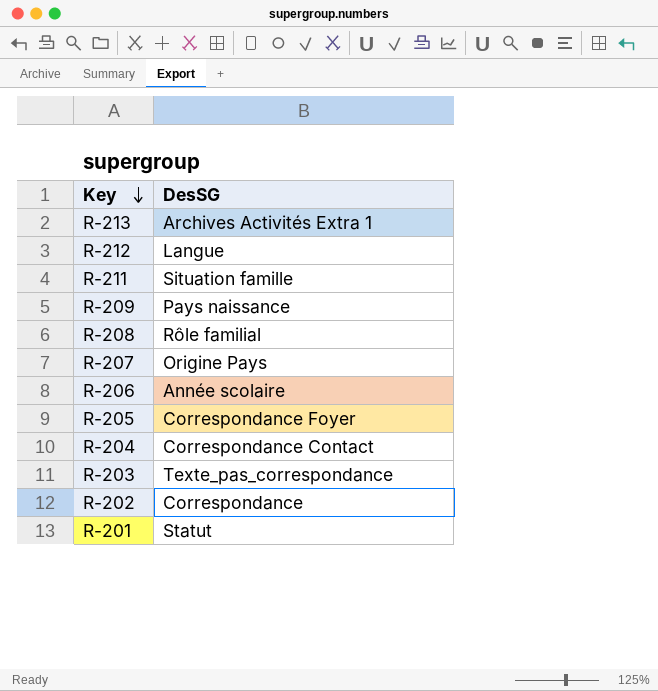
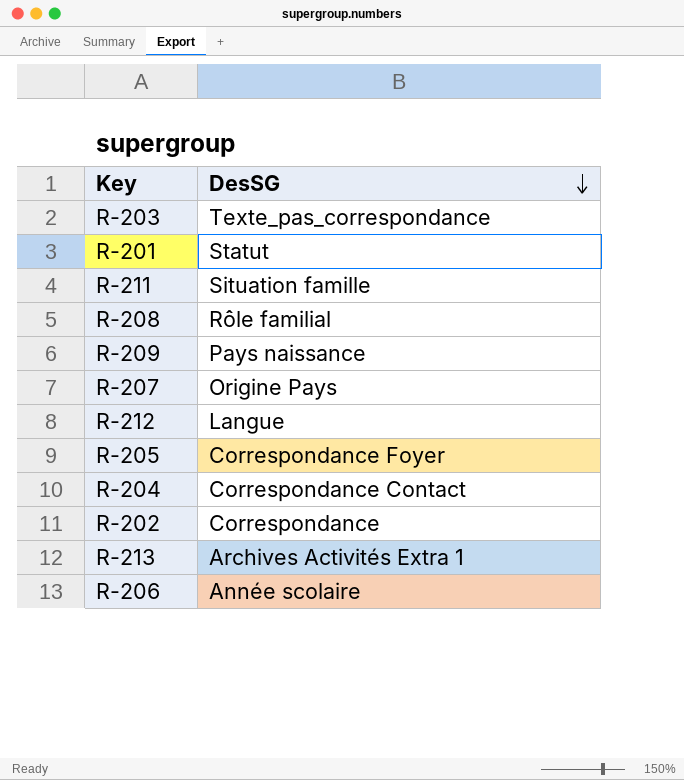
row order: Key descending -> DesSG descending

